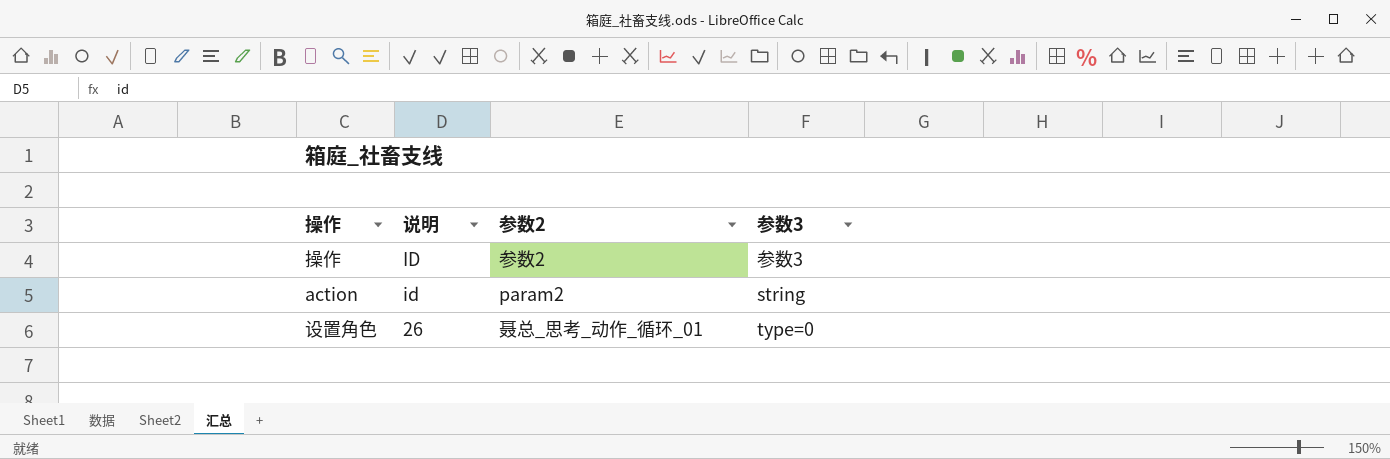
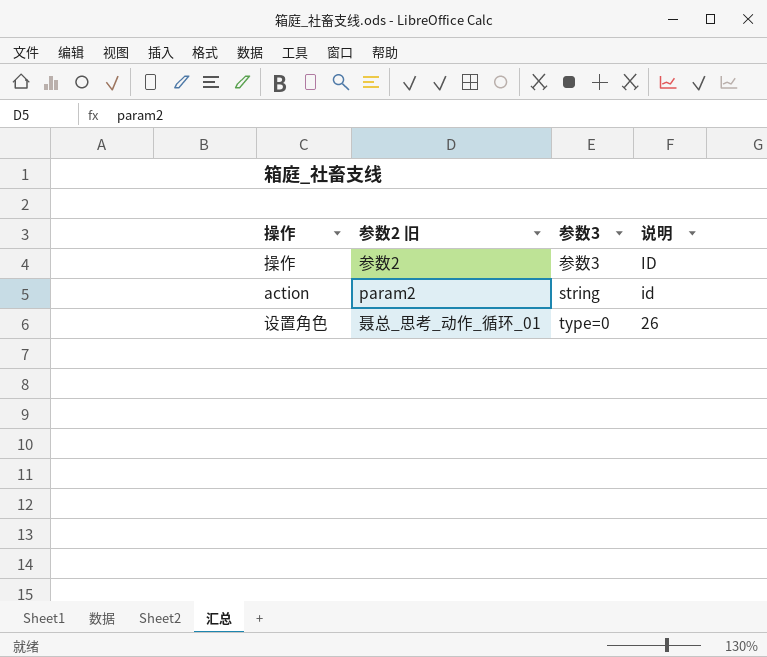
column name: 参数2 -> 参数2 旧
column 说明 | position: 2 -> 4

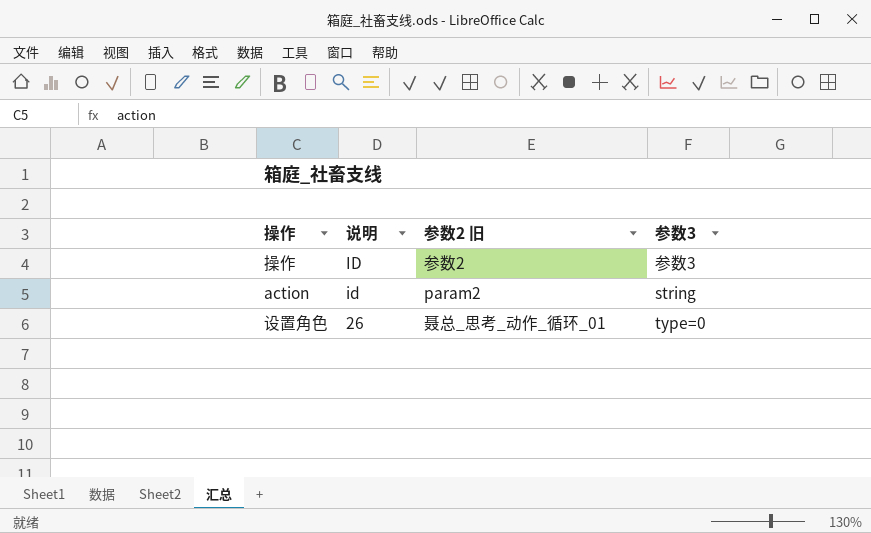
column 说明 | position: 4 -> 2

